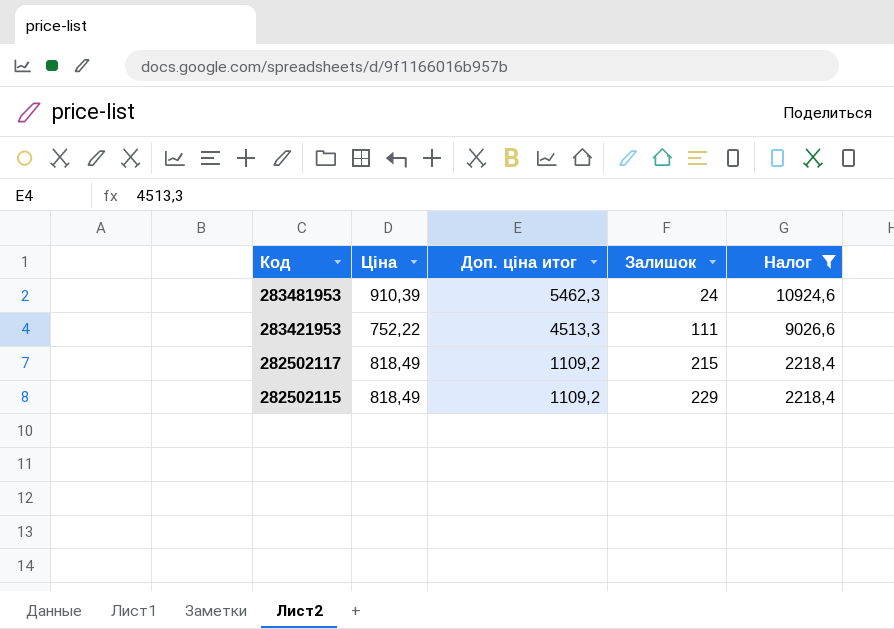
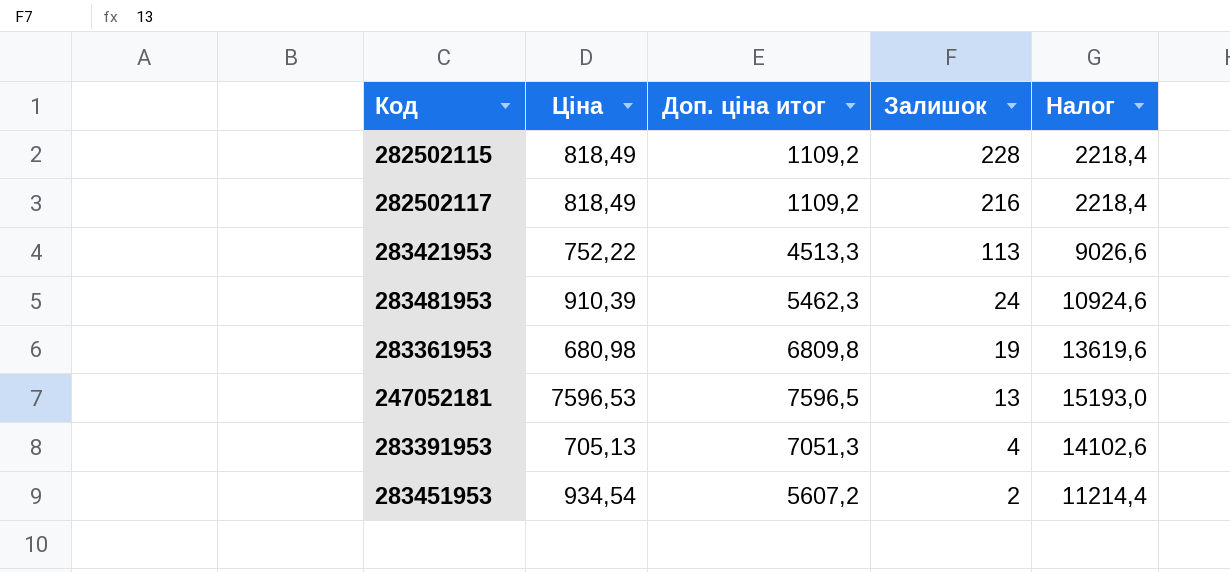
filter: Налог <= 10924,6 -> none
row order: Код descending -> Залишок descending
282502115 | Залишок: 229 -> 228
282502117 | Залишок: 215 -> 216
283421953 | Залишок: 111 -> 113

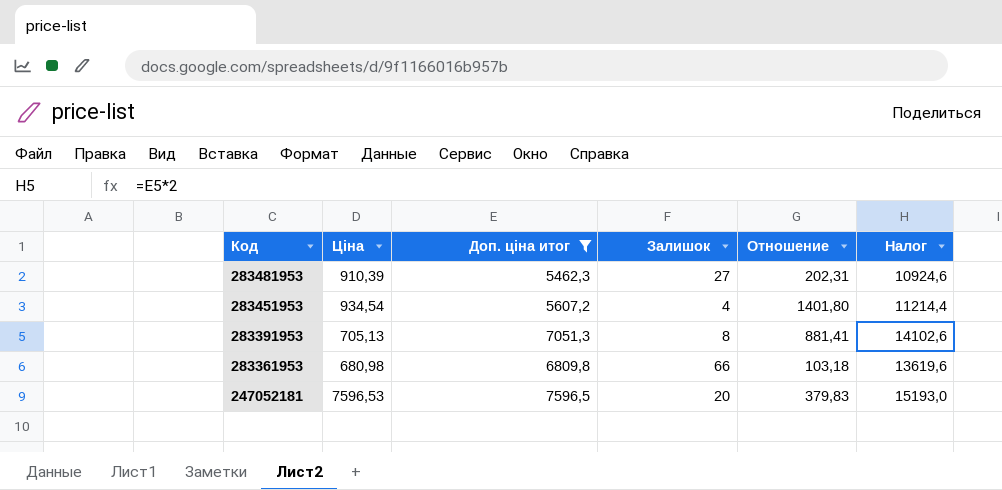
filter: none -> Доп. ціна итог >= 5462,3
row order: Залишок descending -> Код descending
column Отношение | formula: none -> [Доп. ціна итог] / [Залишок]
283481953 | Залишок: 24 -> 27
283451953 | Залишок: 2 -> 4
283391953 | Залишок: 4 -> 8
283361953 | Залишок: 19 -> 66
247052181 | Залишок: 13 -> 20

